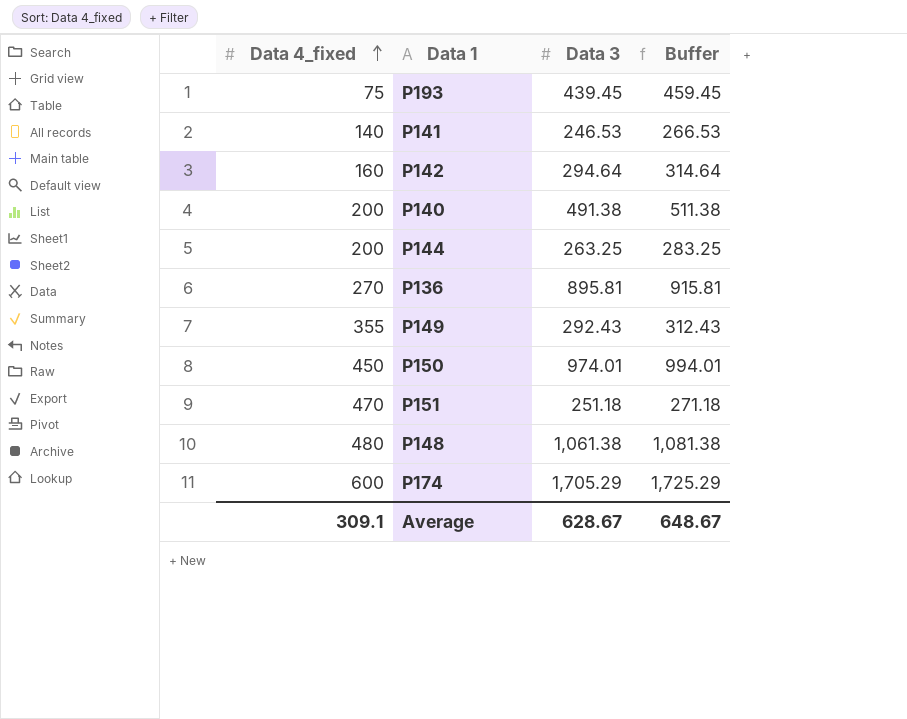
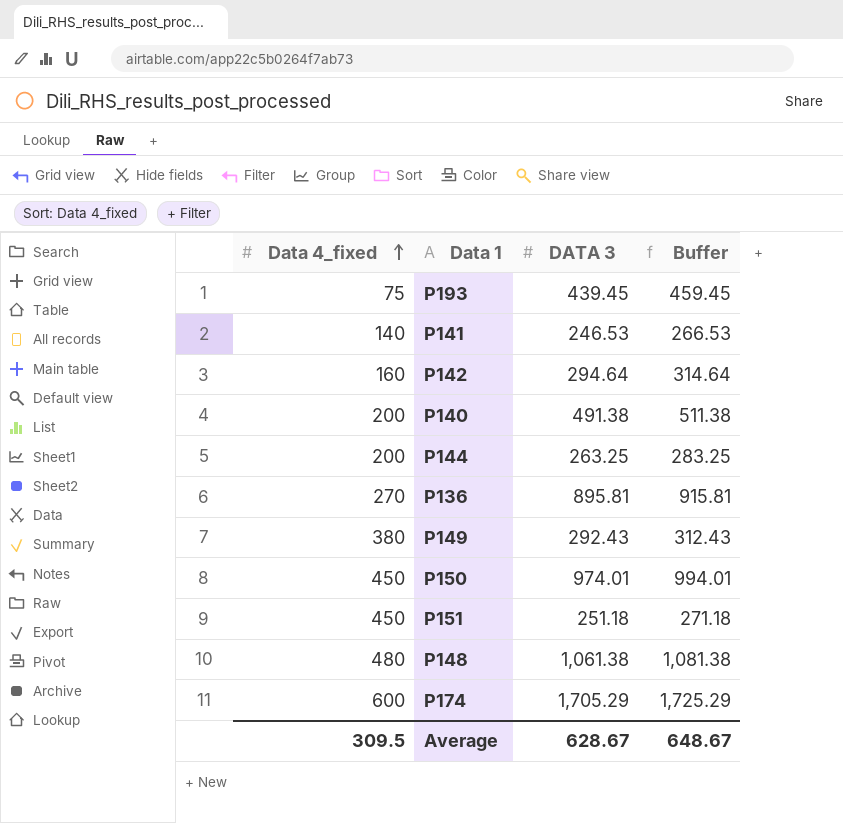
column name: Data 3 -> DATA 3
P149 | Data 4_fixed: 355 -> 380
P151 | Data 4_fixed: 470 -> 450
Average | Data 4_fixed: 309.1 -> 309.5

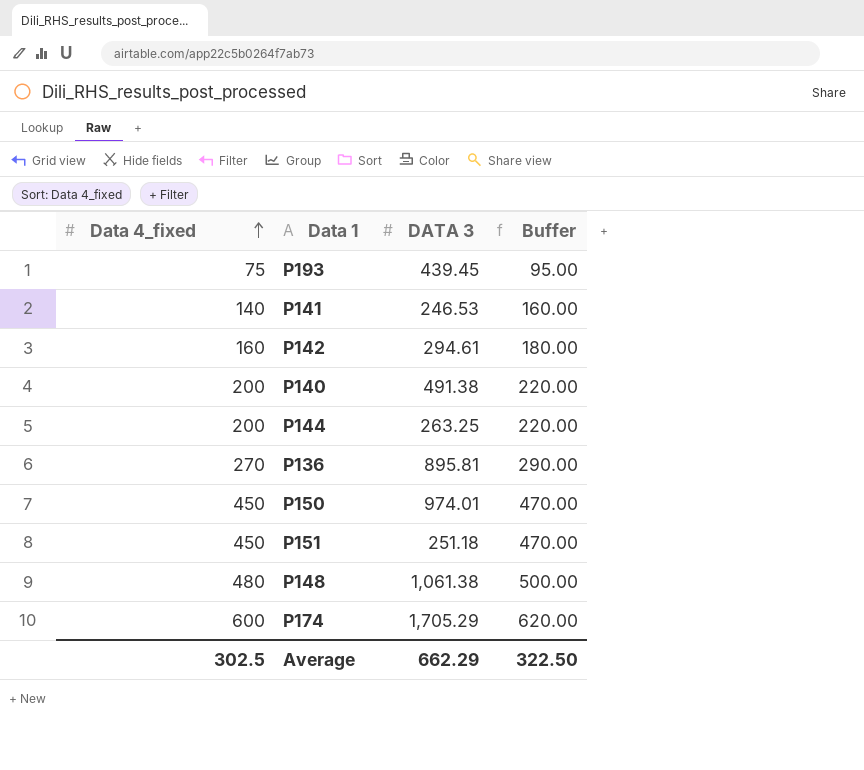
column Buffer | formula: [DATA 3] + 20 -> [Data 4_fixed] + 20
row P149: 380 | 292.43 | 312.43 -> none
P142 | DATA 3: 294.64 -> 294.61
Average | Data 4_fixed: 309.5 -> 302.5
Average | DATA 3: 628.67 -> 662.29
Average | Buffer: 648.67 -> 322.50

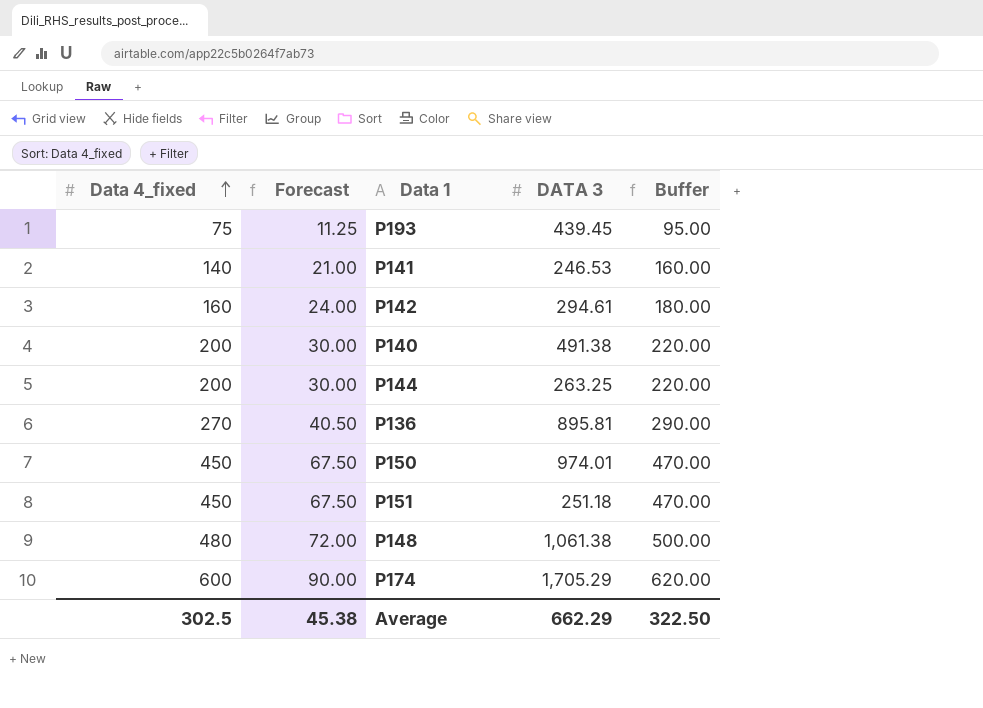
column Forecast | formula: none -> [Data 4_fixed] * 0.15

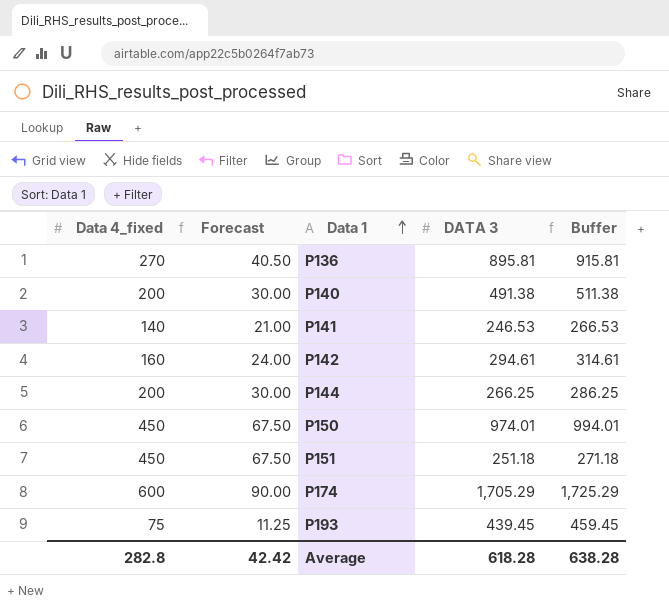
row order: Data 4_fixed ascending -> Data 1 ascending
column Buffer | formula: [Data 4_fixed] + 20 -> [DATA 3] + 20
row P148: 480 | 72.00 | 1,061.38 | 500.00 -> none
P144 | DATA 3: 263.25 -> 266.25
Average | Data 4_fixed: 302.5 -> 282.8
Average | Forecast: 45.38 -> 42.42
Average | DATA 3: 662.29 -> 618.28
Average | Buffer: 322.50 -> 638.28

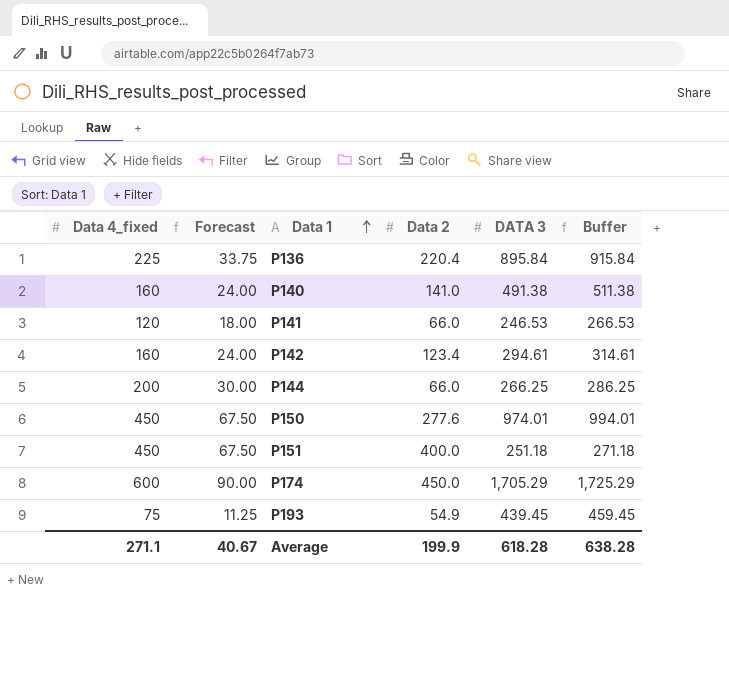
column Data 2 | position: none -> 4
P136 | Data 4_fixed: 270 -> 225
P136 | Forecast: 40.50 -> 33.75
P136 | DATA 3: 895.81 -> 895.84
P136 | Buffer: 915.81 -> 915.84
P140 | Data 4_fixed: 200 -> 160
P140 | Forecast: 30.00 -> 24.00
P141 | Data 4_fixed: 140 -> 120
P141 | Forecast: 21.00 -> 18.00
Average | Data 4_fixed: 282.8 -> 271.1
Average | Forecast: 42.42 -> 40.67

